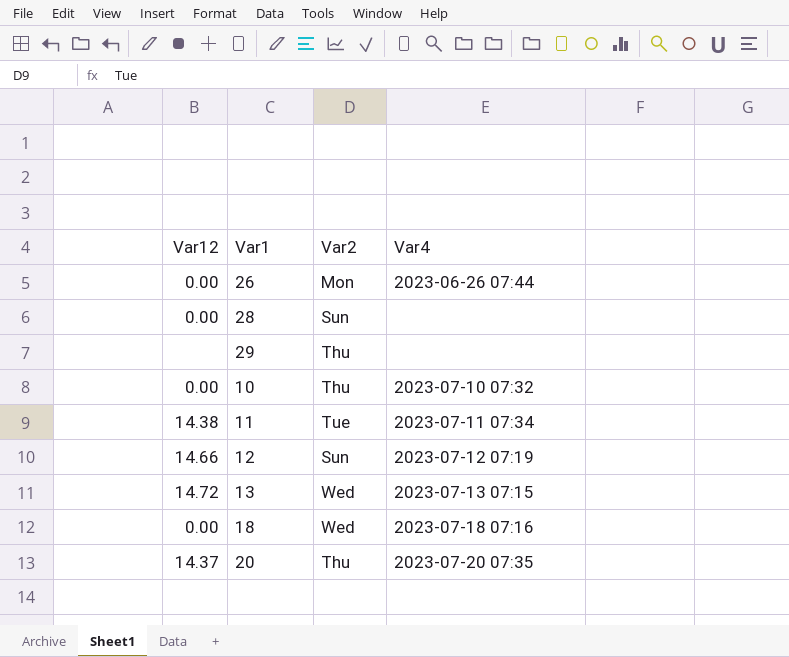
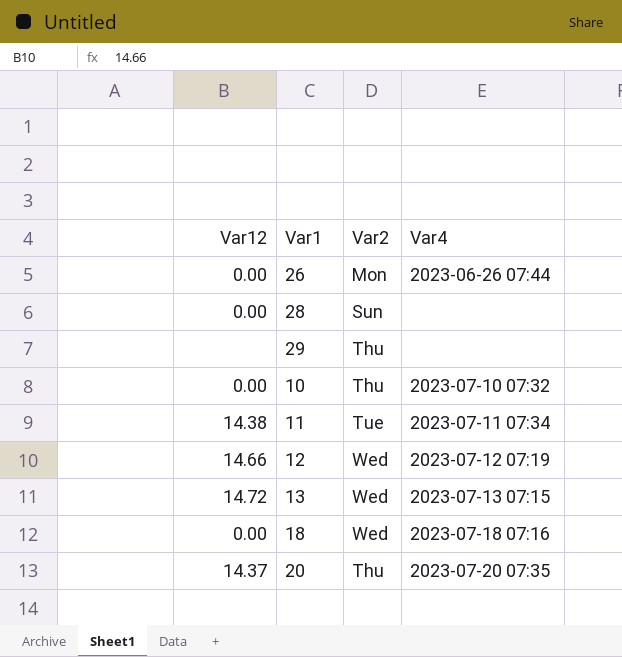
12 | Var2: Sun -> Wed

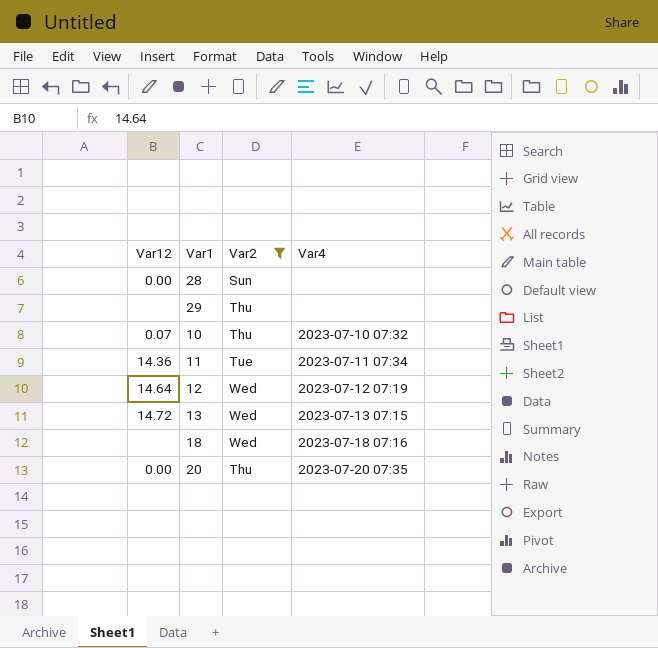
filter: none -> Var2 != Mon
10 | Var12: 0.00 -> 0.07
11 | Var12: 14.38 -> 14.36
12 | Var12: 14.66 -> 14.64
18 | Var12: 0.00 -> none
20 | Var12: 14.37 -> 0.00

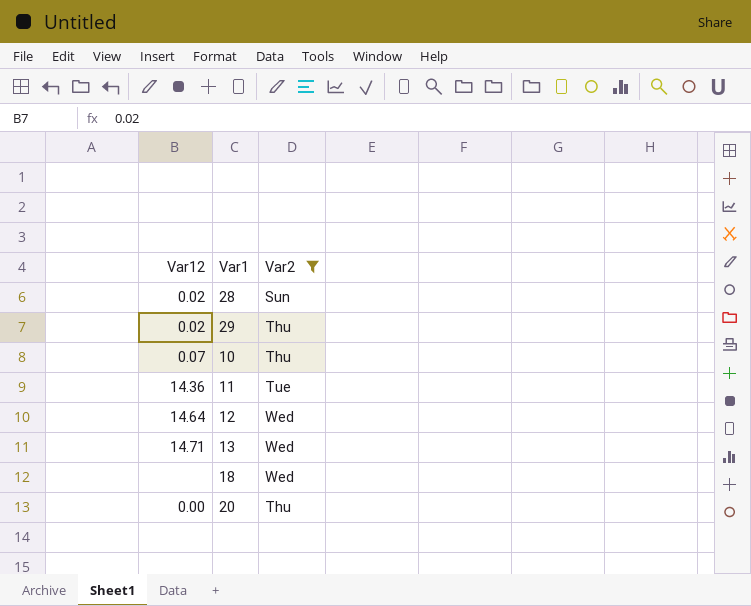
column Var4 | position: 4 -> none
28 | Var12: 0.00 -> 0.02
29 | Var12: none -> 0.02
13 | Var12: 14.72 -> 14.71

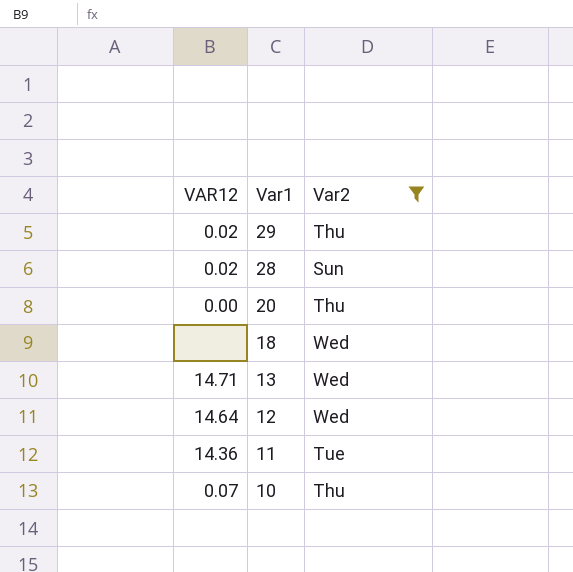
row order: none -> Var1 descending
column name: Var12 -> VAR12

